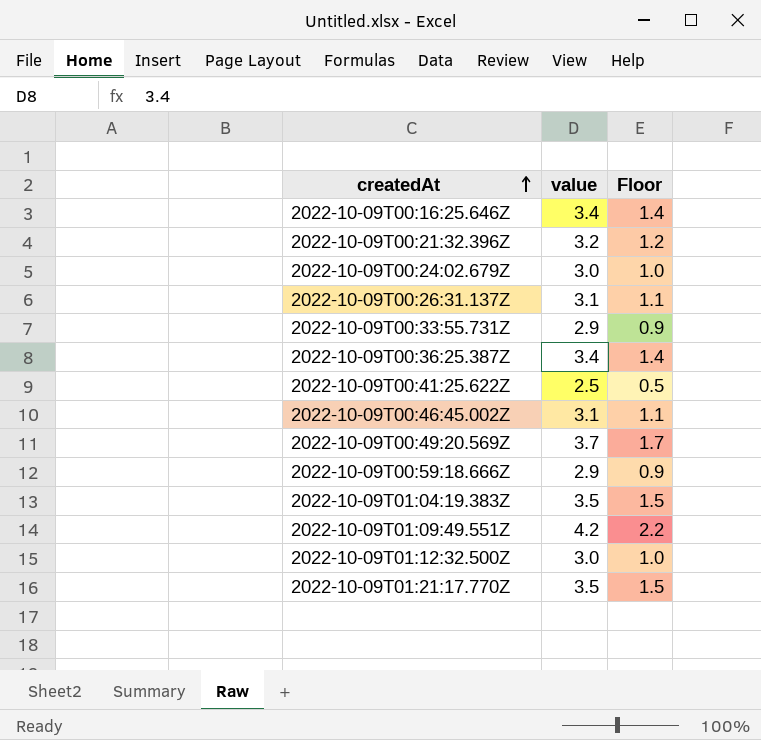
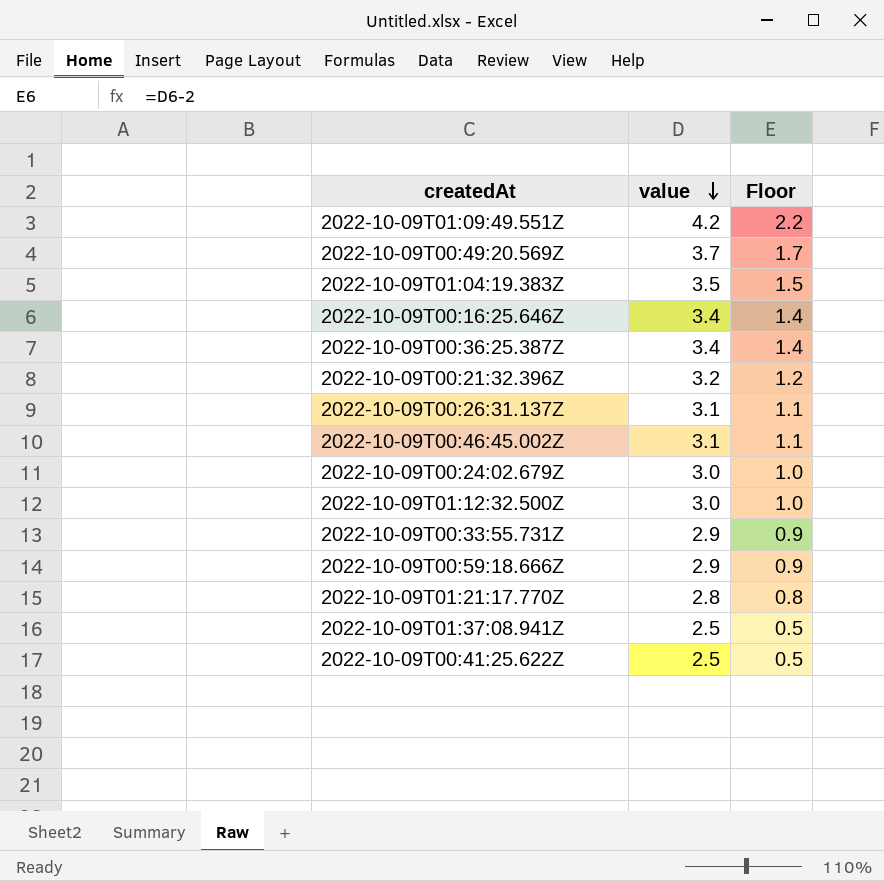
row order: createdAt ascending -> value descending
2022-10-09T01:21:17.770Z | value: 3.5 -> 2.8
2022-10-09T01:21:17.770Z | Floor: 1.5 -> 0.8
row 2022-10-09T01:37:08.941Z: none -> 2.5 | 0.5

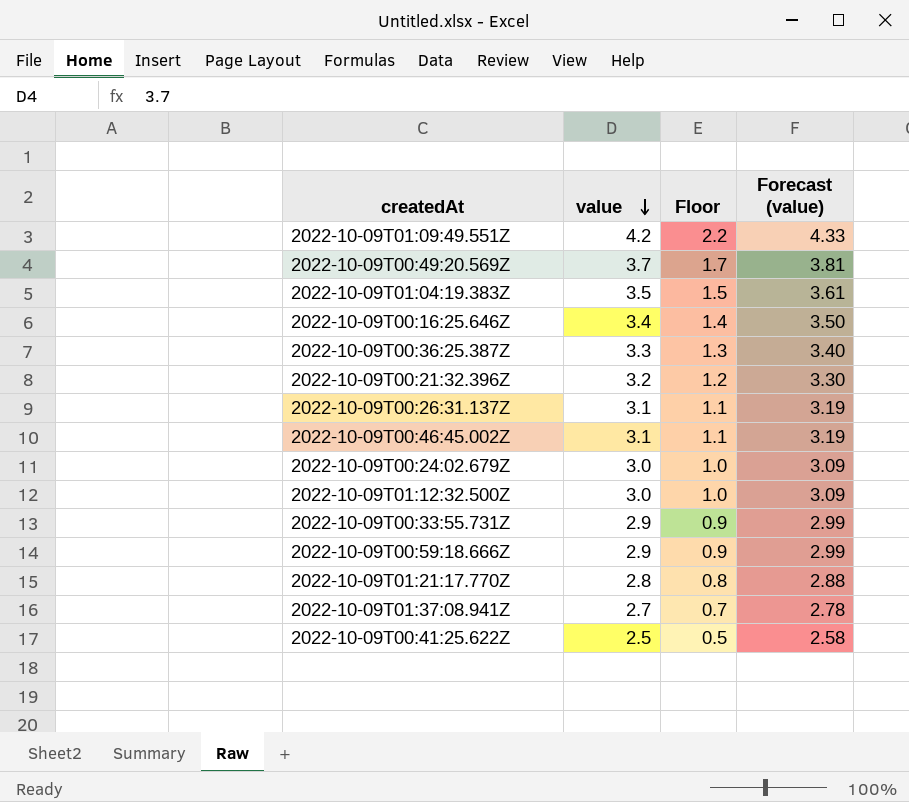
column Forecast (value) | formula: none -> [value] * 1.03
2022-10-09T00:36:25.387Z | value: 3.4 -> 3.3
2022-10-09T00:36:25.387Z | Floor: 1.4 -> 1.3
2022-10-09T01:37:08.941Z | value: 2.5 -> 2.7
2022-10-09T01:37:08.941Z | Floor: 0.5 -> 0.7

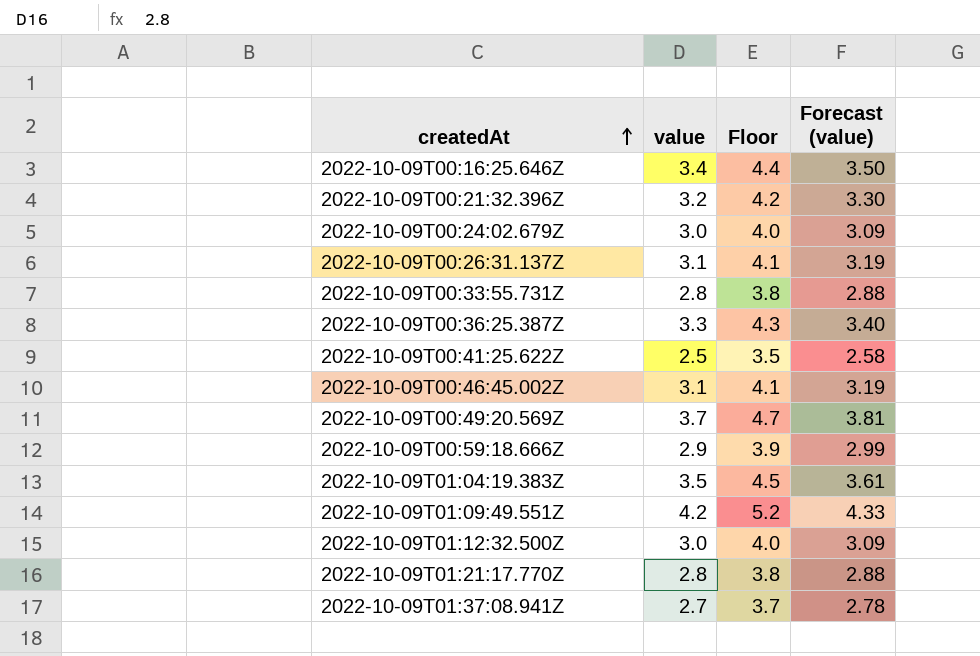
row order: value descending -> createdAt ascending
column Floor | formula: [value] - 2 -> [value] + 1
2022-10-09T00:33:55.731Z | value: 2.9 -> 2.8
2022-10-09T00:33:55.731Z | Forecast (value): 2.99 -> 2.88

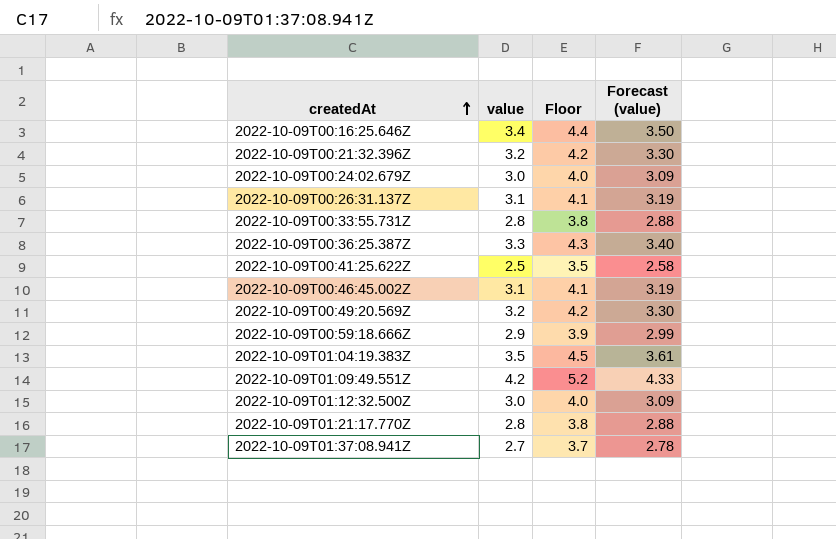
2022-10-09T00:49:20.569Z | value: 3.7 -> 3.2
2022-10-09T00:49:20.569Z | Floor: 4.7 -> 4.2
2022-10-09T00:49:20.569Z | Forecast (value): 3.81 -> 3.30

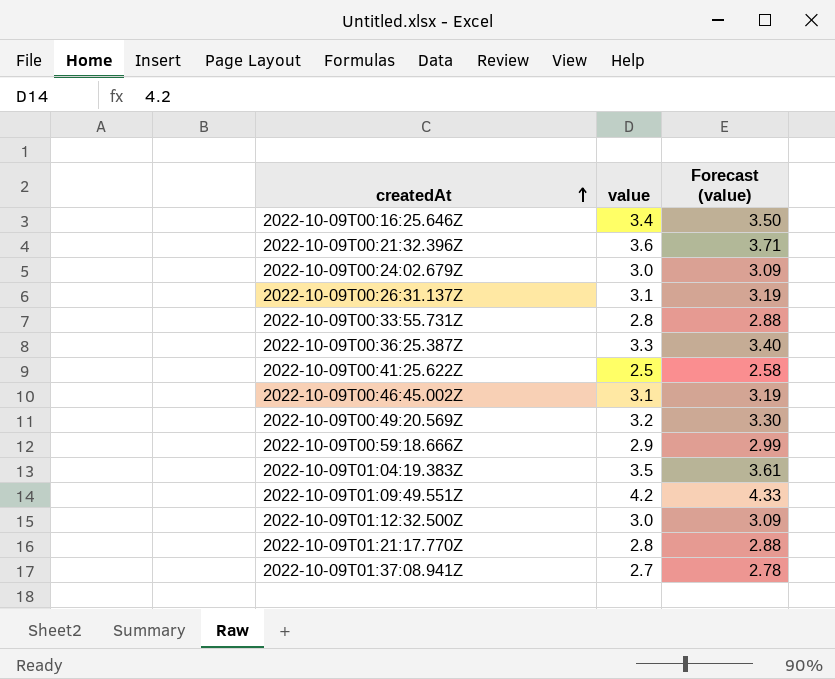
column Floor | formula: [value] + 1 -> none
2022-10-09T00:21:32.396Z | value: 3.2 -> 3.6
2022-10-09T00:21:32.396Z | Forecast (value): 3.30 -> 3.71

